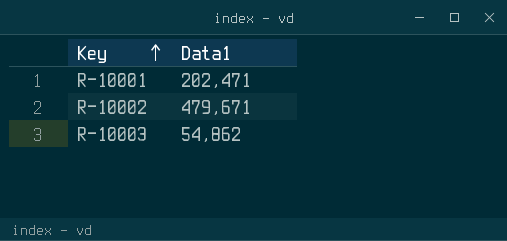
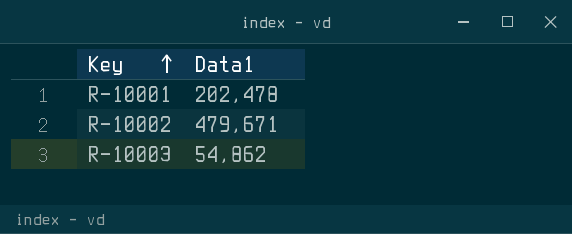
R-10001 | Data1: 202,471 -> 202,478

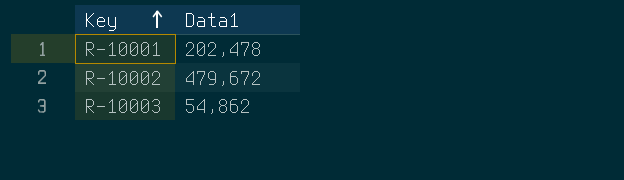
R-10002 | Data1: 479,671 -> 479,672

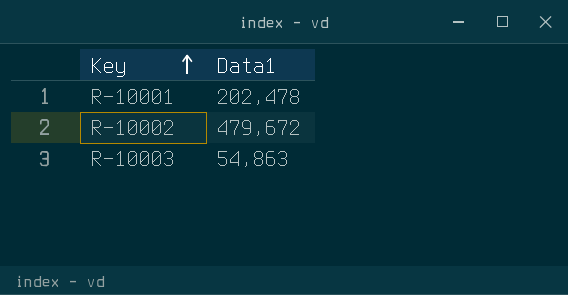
R-10003 | Data1: 54,862 -> 54,863

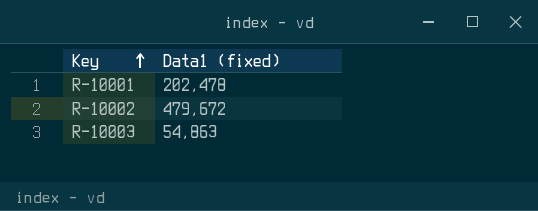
column name: Data1 -> Data1 (fixed)

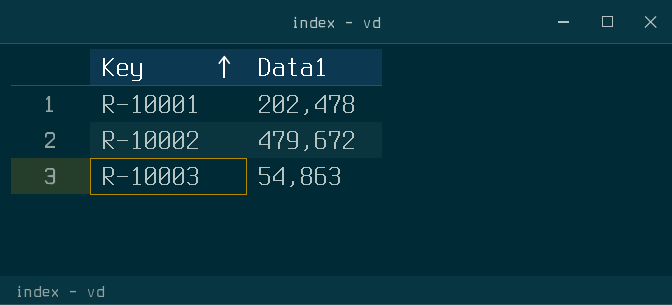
column name: Data1 (fixed) -> Data1

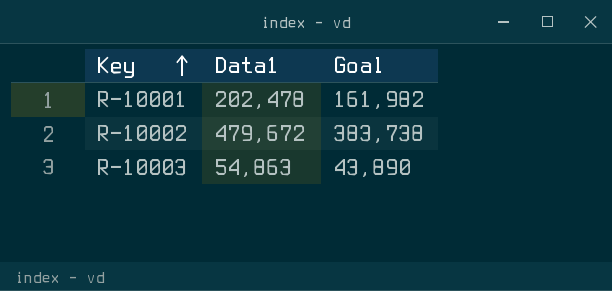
column Goal | formula: none -> [Data1] * 0.8

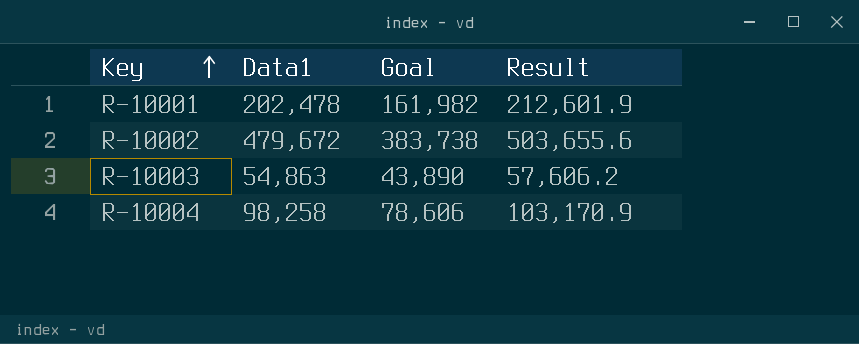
column Result | formula: none -> [Data1] * 1.05
row R-10004: none -> 98,258 | 78,606 | 103,170.9

